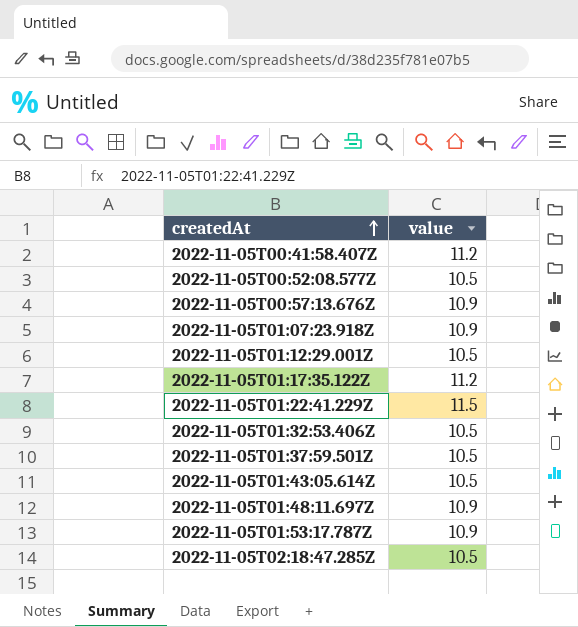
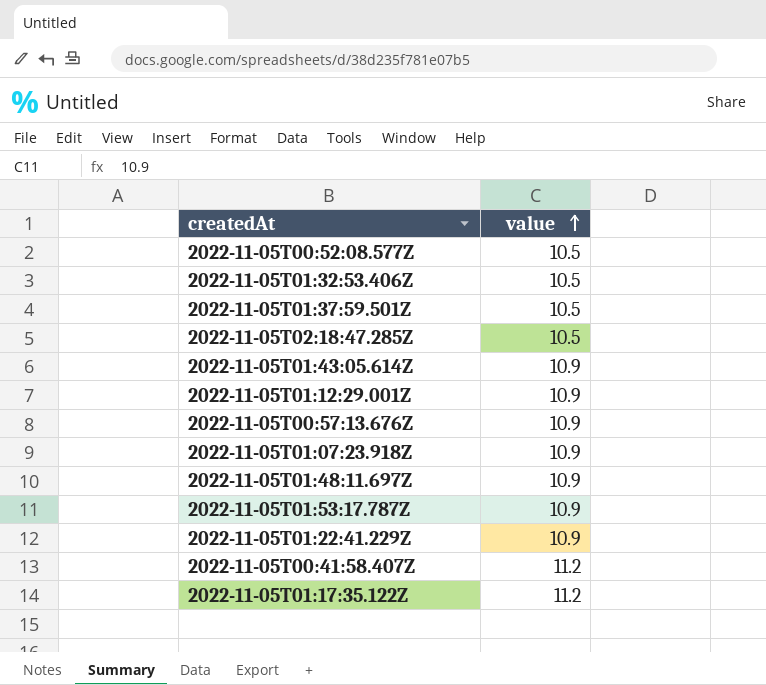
row order: createdAt ascending -> value ascending
2022-11-05T01:43:05.614Z | value: 10.5 -> 10.9
2022-11-05T01:12:29.001Z | value: 10.5 -> 10.9
2022-11-05T01:22:41.229Z | value: 11.5 -> 10.9

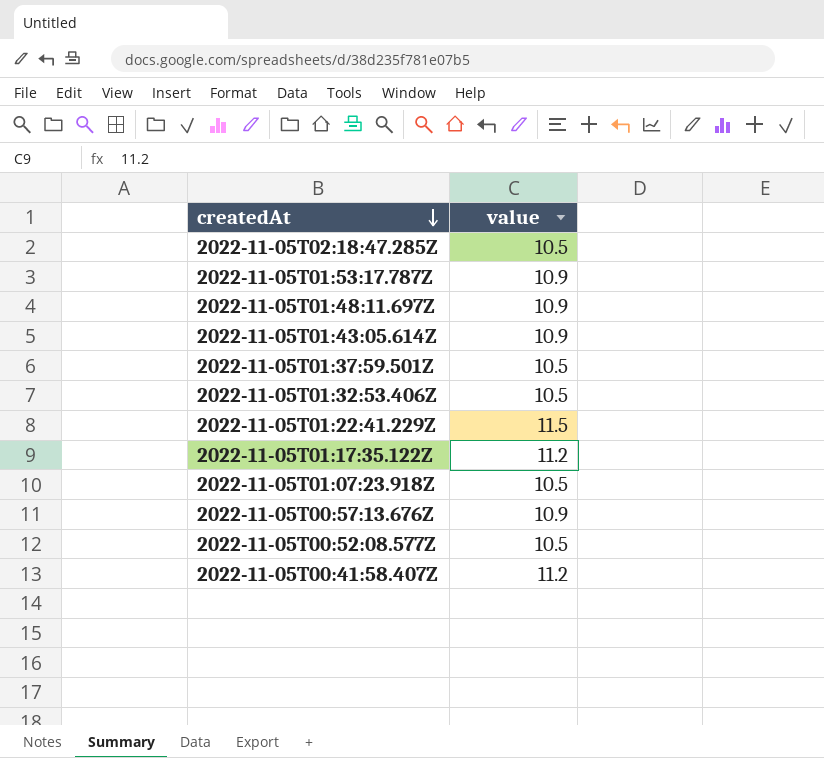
row order: value ascending -> createdAt descending
row 2022-11-05T01:12:29.001Z: 10.9 -> none
2022-11-05T01:22:41.229Z | value: 10.9 -> 11.5
2022-11-05T01:07:23.918Z | value: 10.9 -> 10.5

